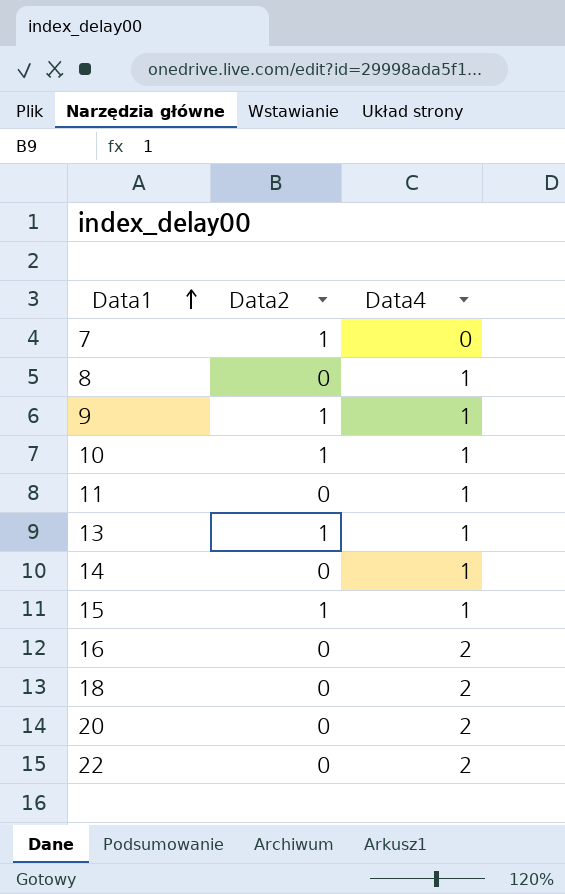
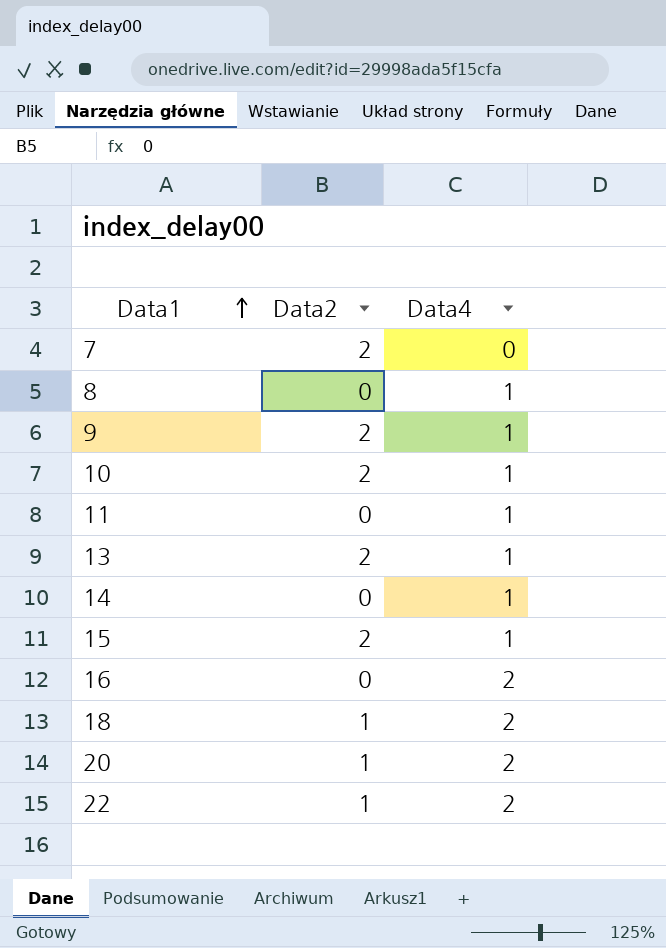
7 | Data2: 1 -> 2
9 | Data2: 1 -> 2
10 | Data2: 1 -> 2
13 | Data2: 1 -> 2
15 | Data2: 1 -> 2
18 | Data2: 0 -> 1
20 | Data2: 0 -> 1
22 | Data2: 0 -> 1

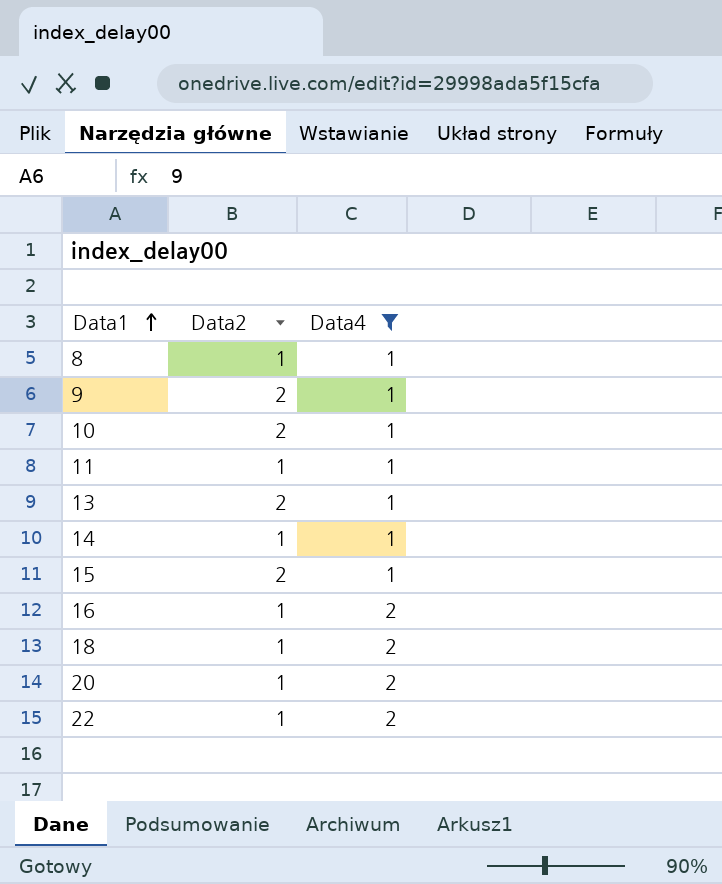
filter: none -> Data4 != 0
8 | Data2: 0 -> 1
11 | Data2: 0 -> 1
14 | Data2: 0 -> 1
16 | Data2: 0 -> 1

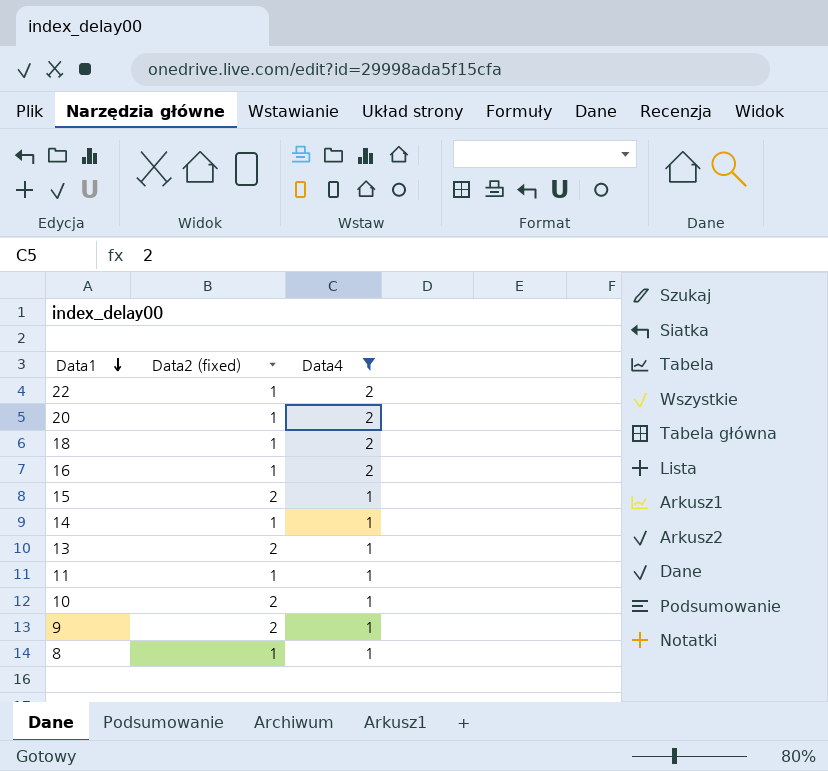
row order: Data1 ascending -> Data1 descending
column name: Data2 -> Data2 (fixed)

